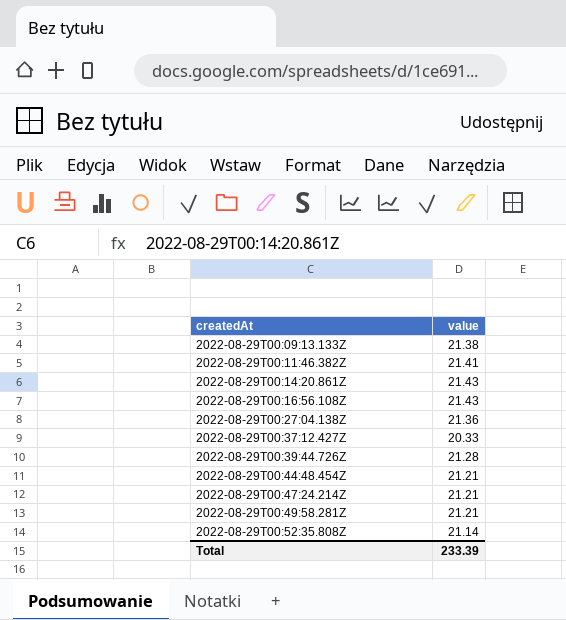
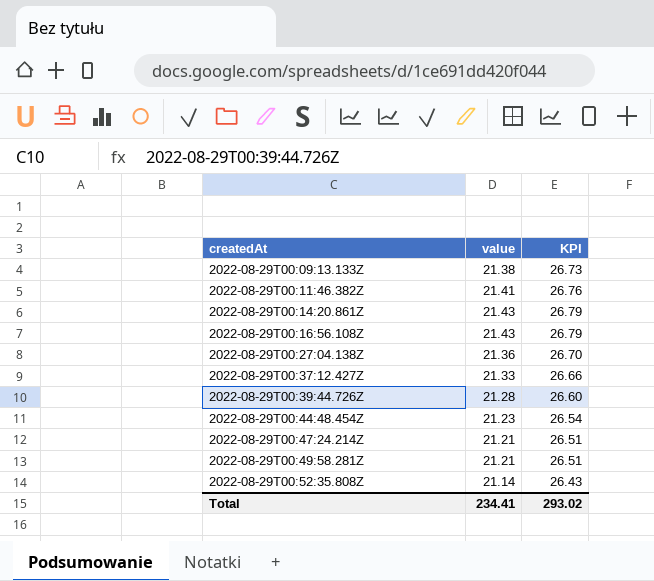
column KPI | formula: none -> [value] * 1.25
2022-08-29T00:37:12.427Z | value: 20.33 -> 21.33
2022-08-29T00:44:48.454Z | value: 21.21 -> 21.23
Total | value: 233.39 -> 234.41

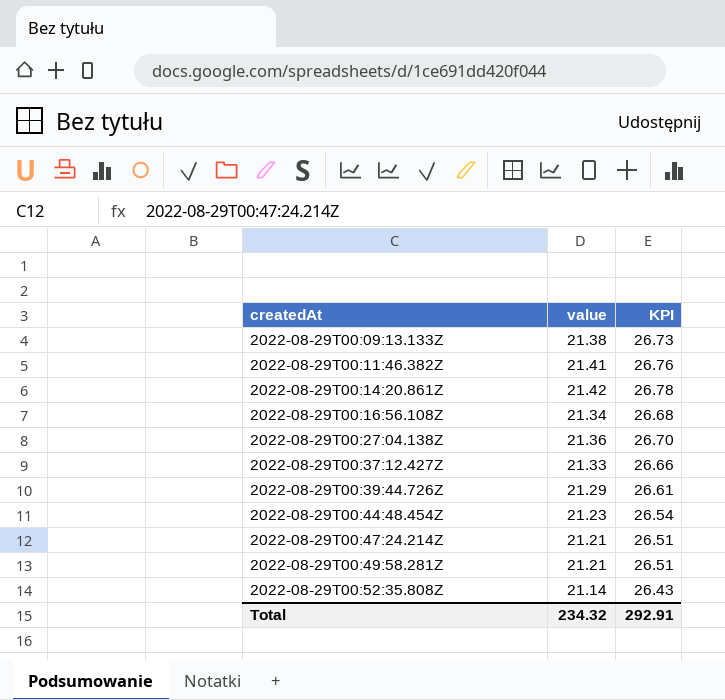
2022-08-29T00:14:20.861Z | value: 21.43 -> 21.42
2022-08-29T00:14:20.861Z | KPI: 26.79 -> 26.78
2022-08-29T00:16:56.108Z | value: 21.43 -> 21.34
2022-08-29T00:16:56.108Z | KPI: 26.79 -> 26.68
2022-08-29T00:39:44.726Z | value: 21.28 -> 21.29
2022-08-29T00:39:44.726Z | KPI: 26.60 -> 26.61
Total | value: 234.41 -> 234.32
Total | KPI: 293.02 -> 292.91

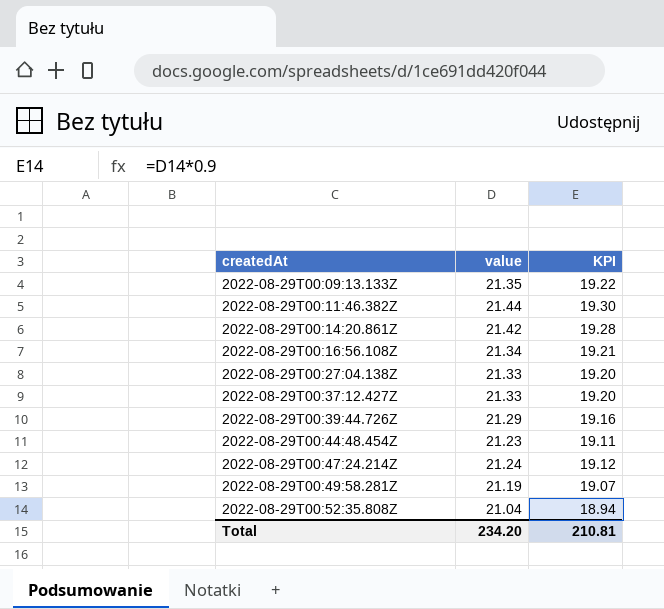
column KPI | formula: [value] * 1.25 -> [value] * 0.9
2022-08-29T00:09:13.133Z | value: 21.38 -> 21.35
2022-08-29T00:11:46.382Z | value: 21.41 -> 21.44
2022-08-29T00:27:04.138Z | value: 21.36 -> 21.33
2022-08-29T00:47:24.214Z | value: 21.21 -> 21.24
2022-08-29T00:49:58.281Z | value: 21.21 -> 21.19
2022-08-29T00:52:35.808Z | value: 21.14 -> 21.04
Total | value: 234.32 -> 234.20
Total | KPI: 292.91 -> 210.81

